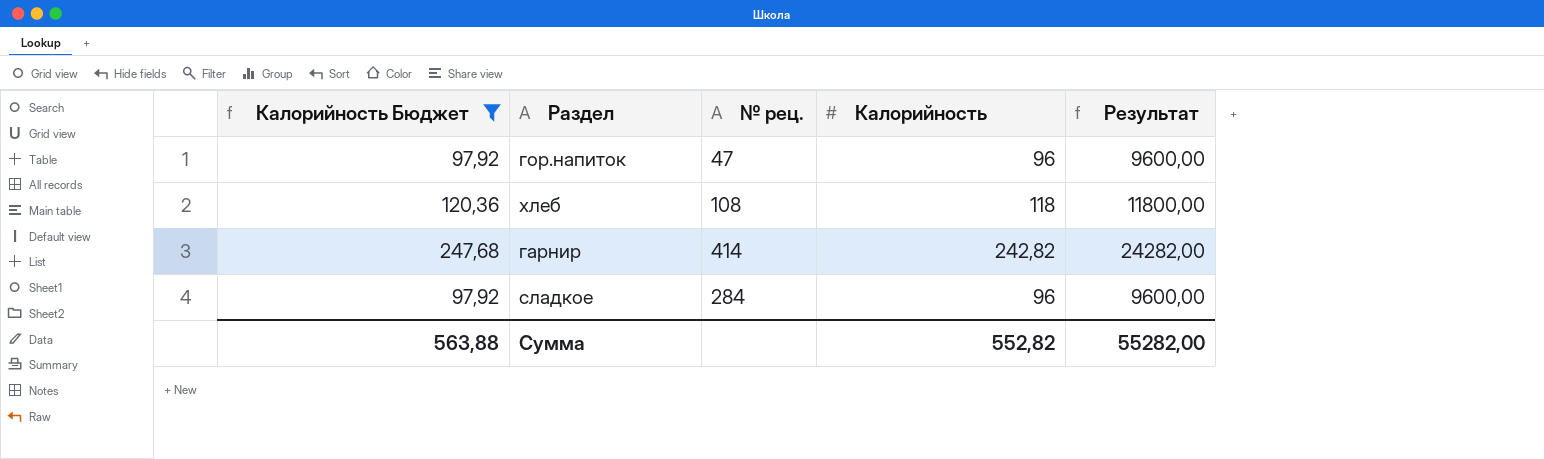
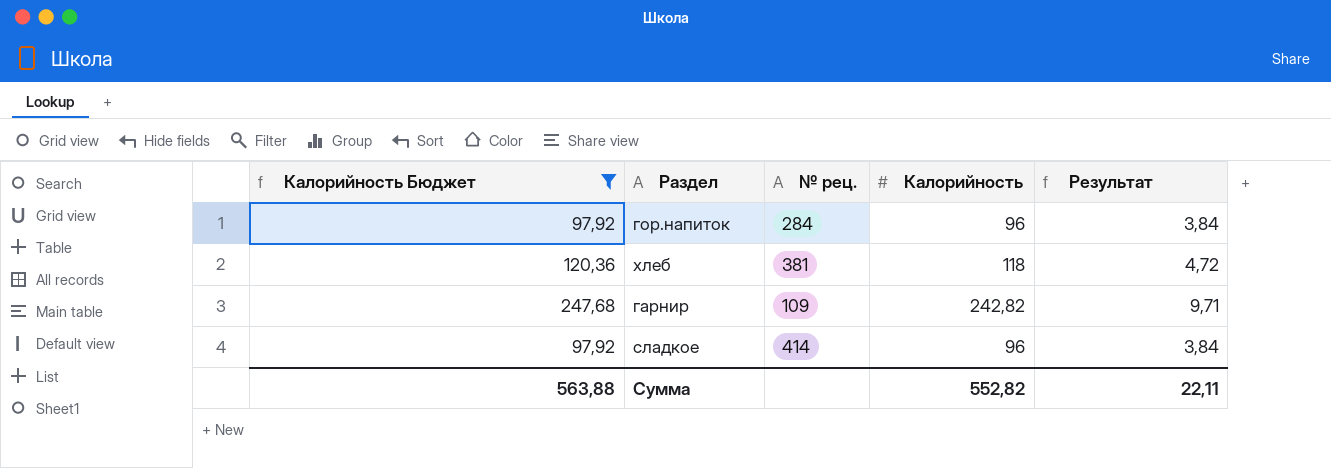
column Результат | formula: [Калорийность] * 100 -> [Калорийность] * 0,04
гор.напиток | № рец.: 47 -> 284
хлеб | № рец.: 108 -> 381
гарнир | № рец.: 414 -> 109
сладкое | № рец.: 284 -> 414
Сумма | Результат: 55282,00 -> 22,11

